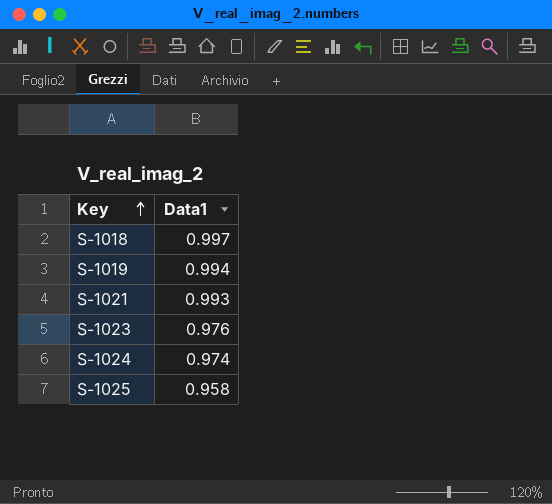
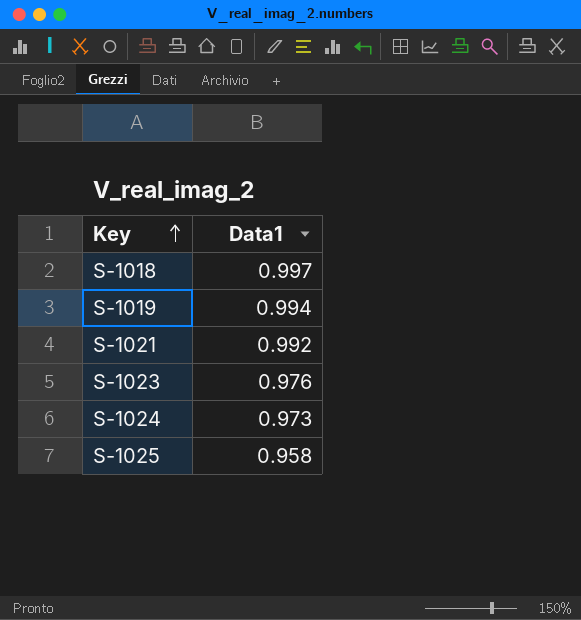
S-1021 | Data1: 0.993 -> 0.992
S-1024 | Data1: 0.974 -> 0.973

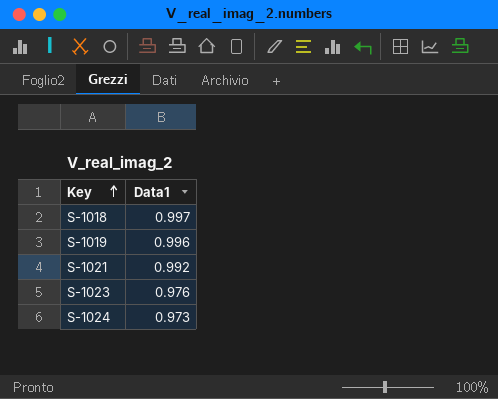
row S-1025: 0.958 -> none
S-1019 | Data1: 0.994 -> 0.996

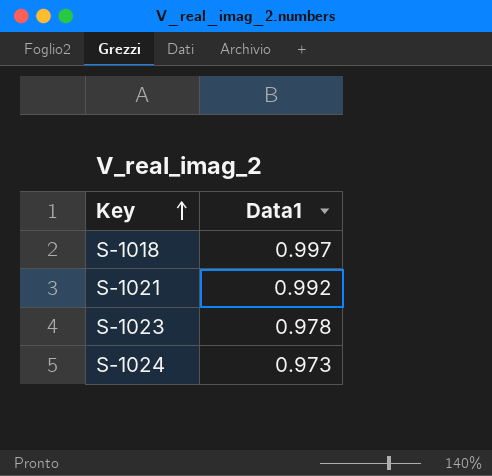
row S-1019: 0.996 -> none
S-1023 | Data1: 0.976 -> 0.978

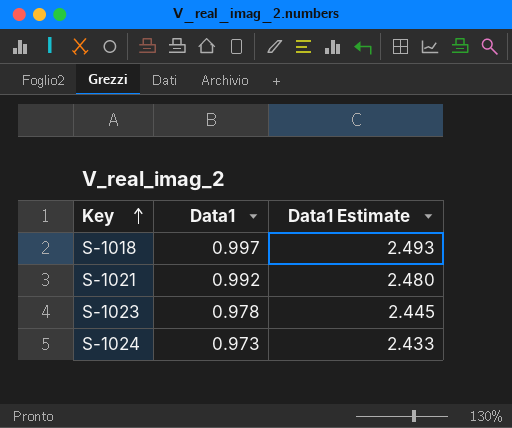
column Data1 Estimate | formula: none -> [Data1] * 2.5

